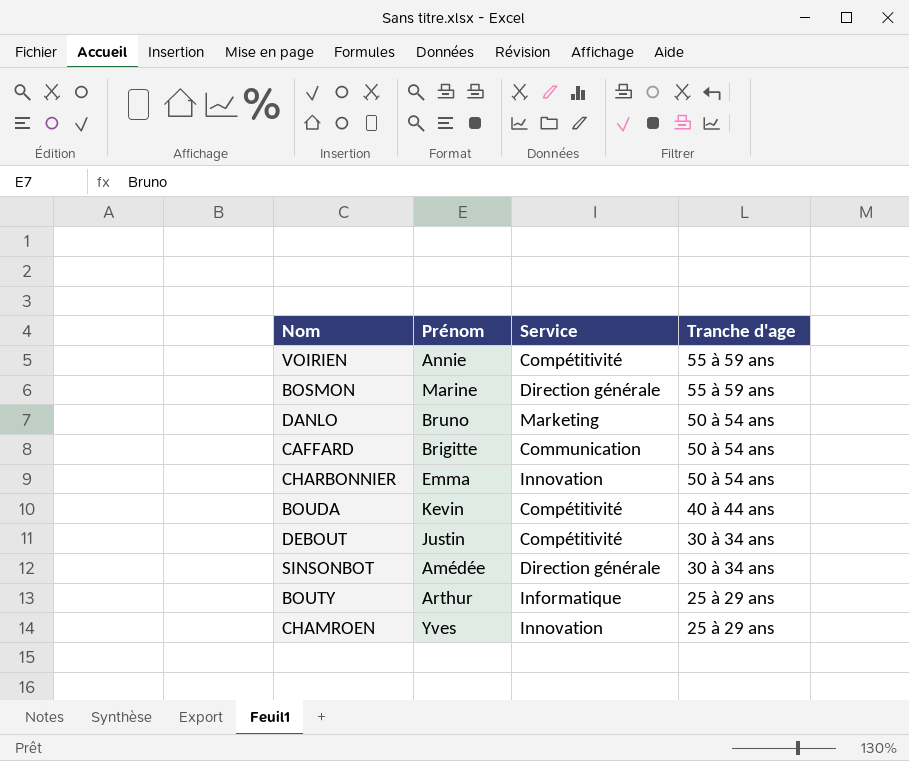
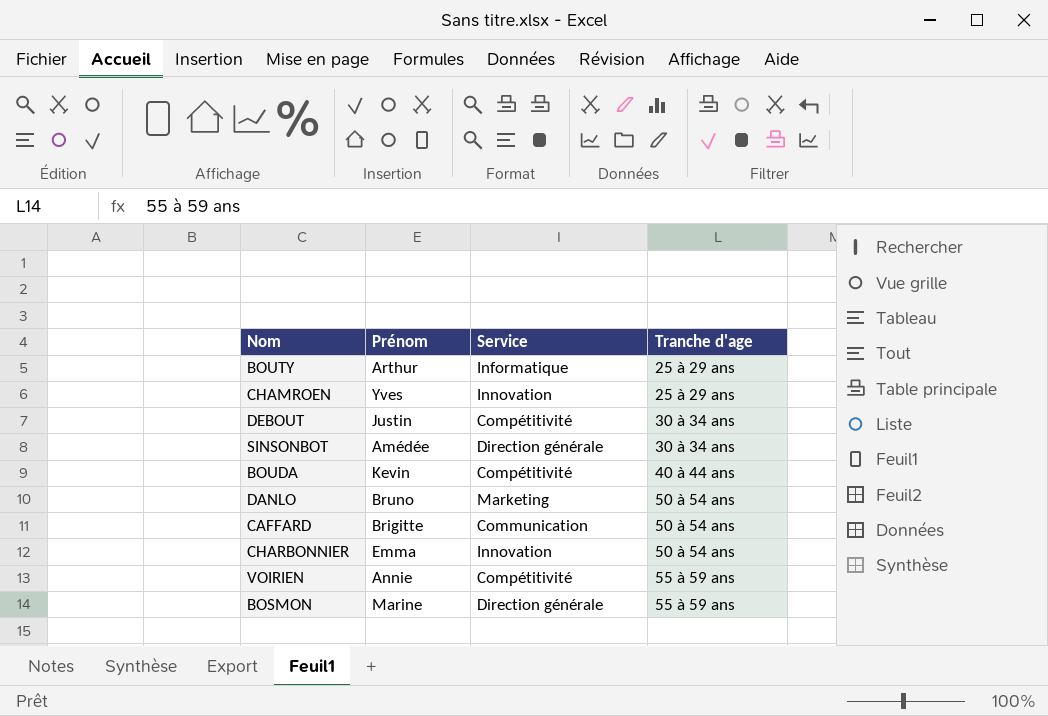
row order: Tranche d'age descending -> Tranche d'age ascending

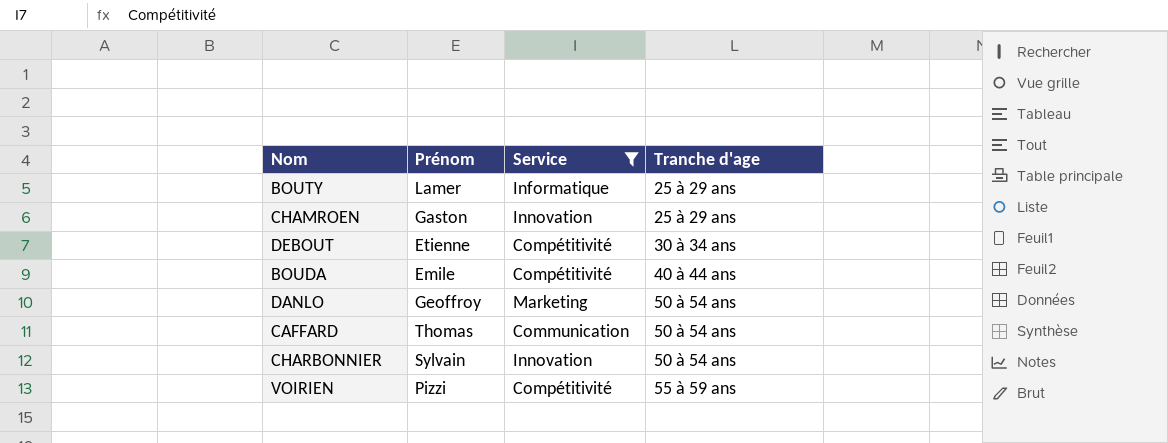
filter: none -> Service != Direction générale
BOUTY | Prénom: Arthur -> Lamer
CHAMROEN | Prénom: Yves -> Gaston
DEBOUT | Prénom: Justin -> Etienne
BOUDA | Prénom: Kevin -> Emile
DANLO | Prénom: Bruno -> Geoffroy
CAFFARD | Prénom: Brigitte -> Thomas
CHARBONNIER | Prénom: Emma -> Sylvain
VOIRIEN | Prénom: Annie -> Pizzi

